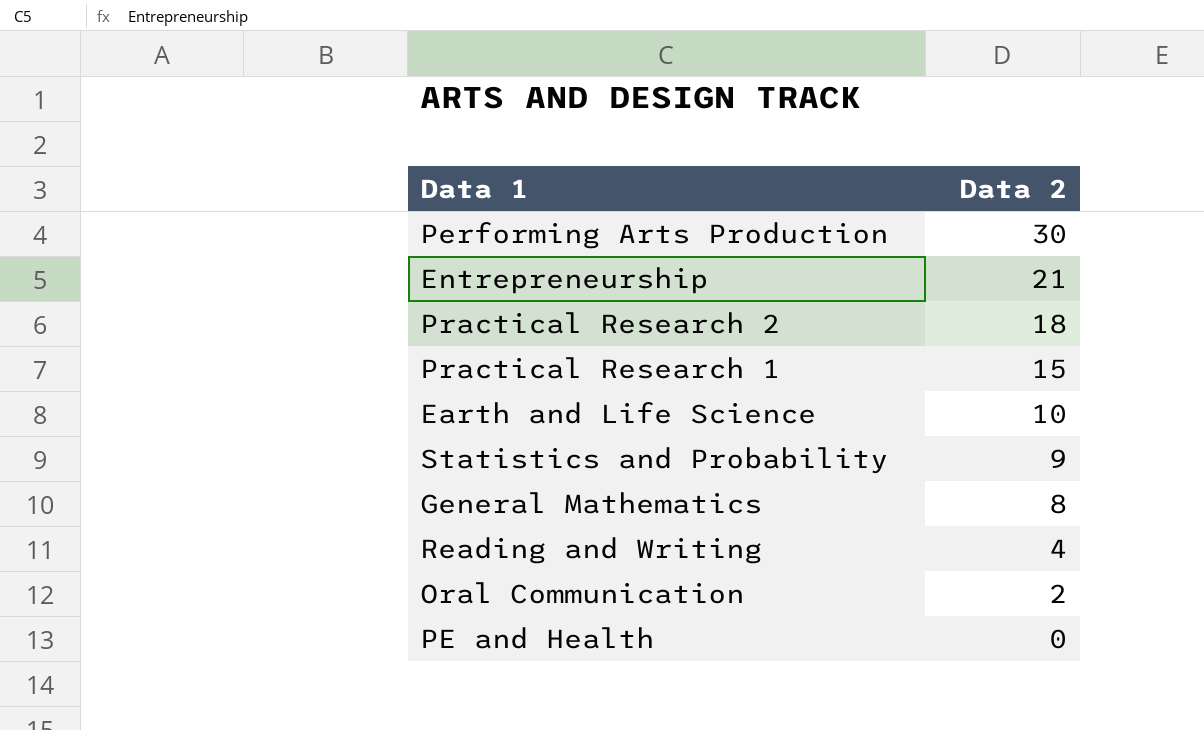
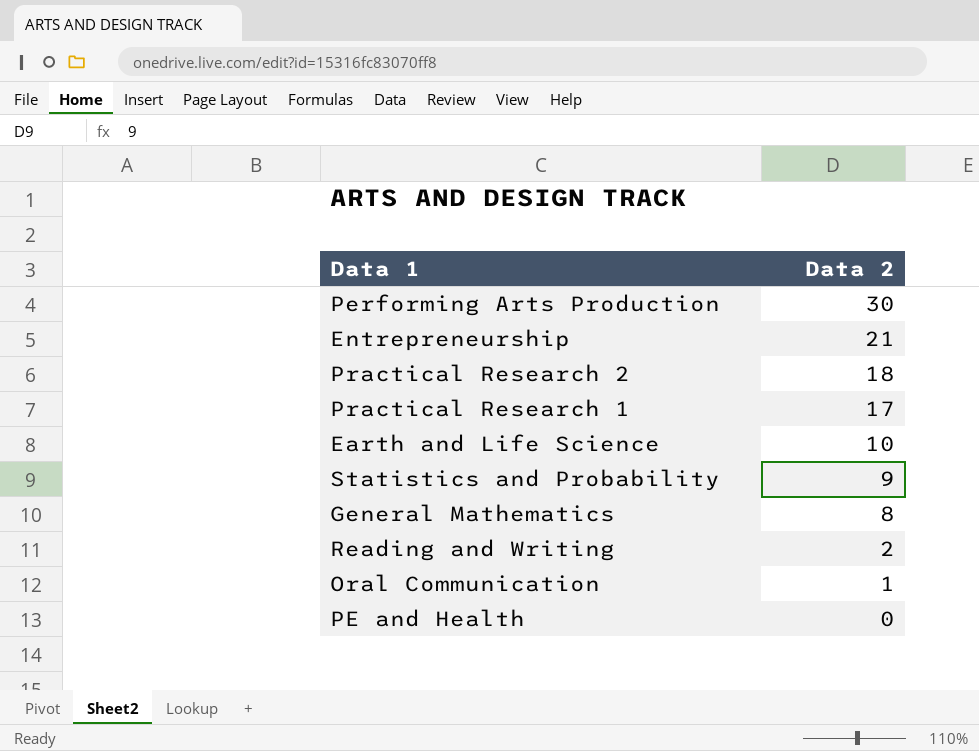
Practical Research 1 | Data 2: 15 -> 17
Reading and Writing | Data 2: 4 -> 2
Oral Communication | Data 2: 2 -> 1

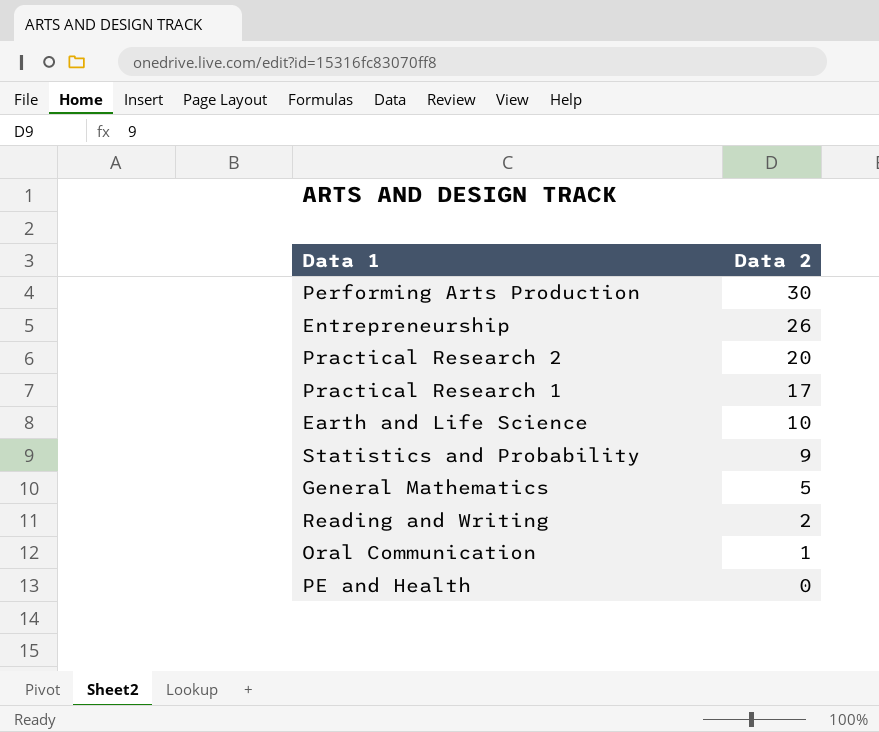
Entrepreneurship | Data 2: 21 -> 26
Practical Research 2 | Data 2: 18 -> 20
General Mathematics | Data 2: 8 -> 5

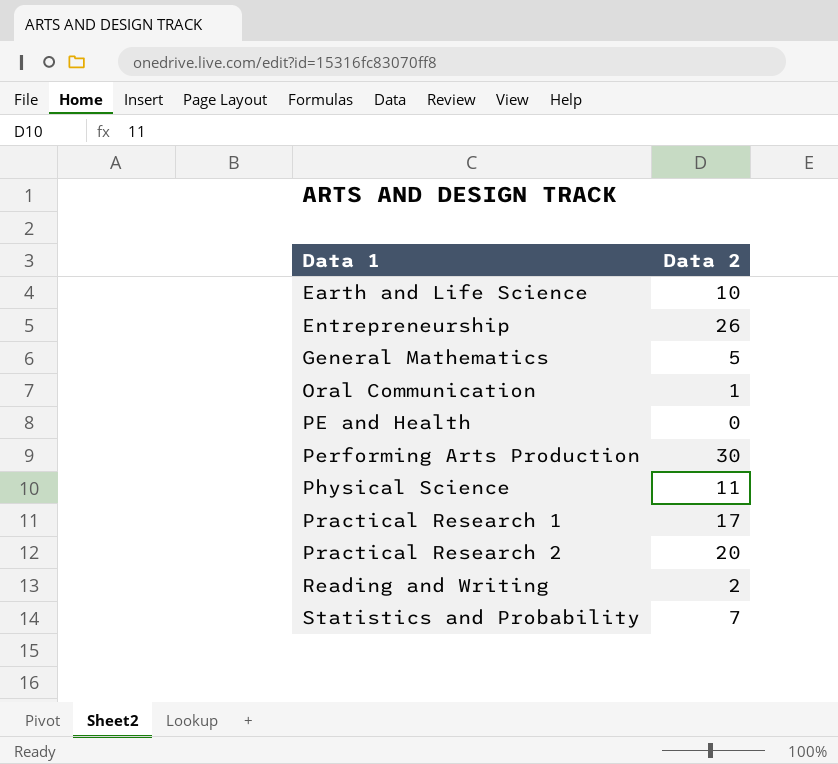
row order: Data 2 descending -> Data 1 ascending
row Physical Science: none -> 11
Statistics and Probability | Data 2: 9 -> 7

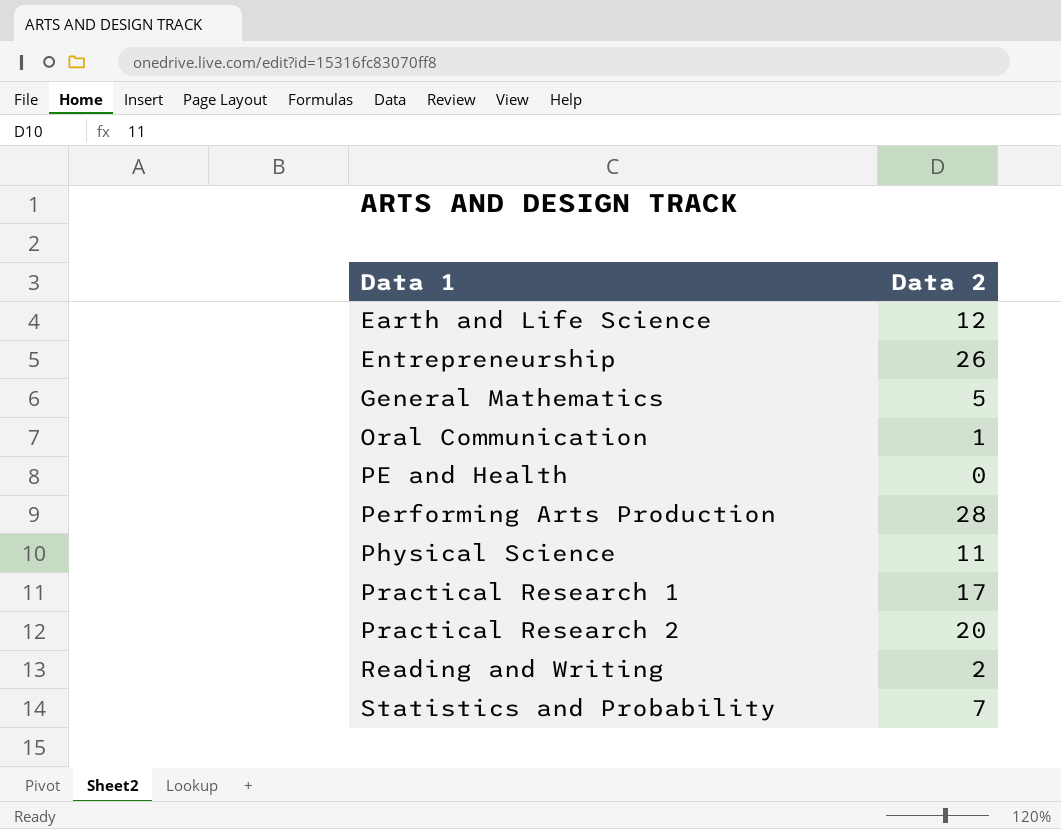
Earth and Life Science | Data 2: 10 -> 12
Performing Arts Production | Data 2: 30 -> 28

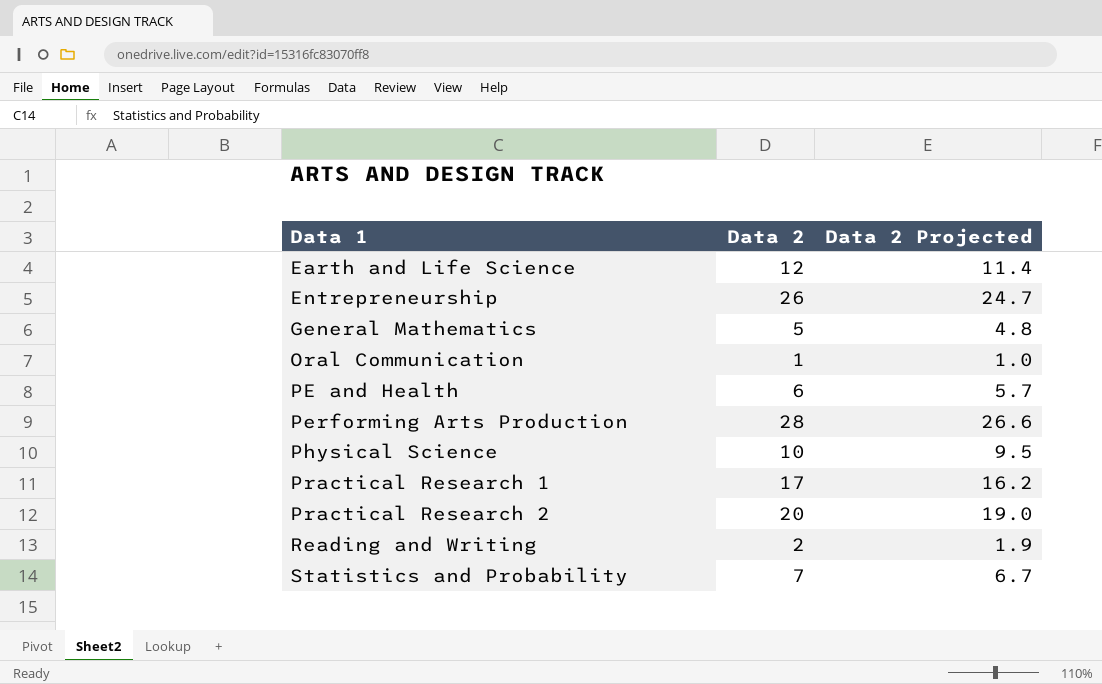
column Data 2 Projected | formula: none -> [Data 2] * 0.95
PE and Health | Data 2: 0 -> 6
Physical Science | Data 2: 11 -> 10

